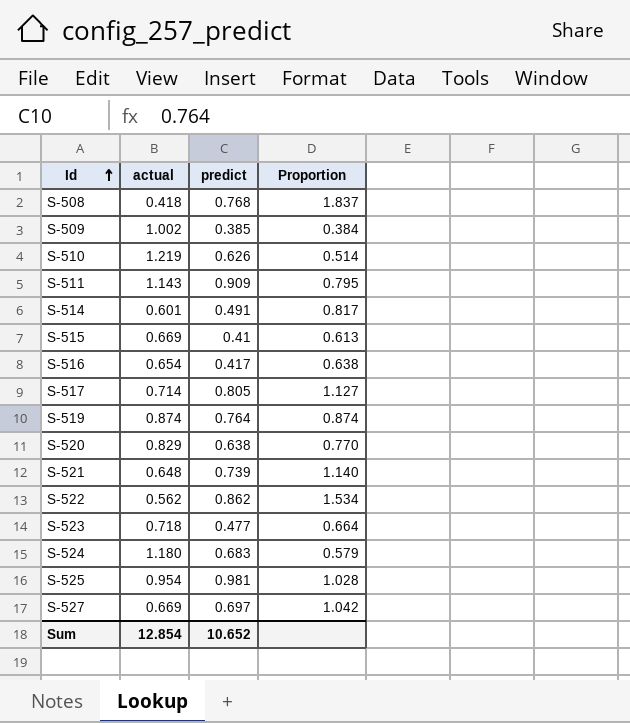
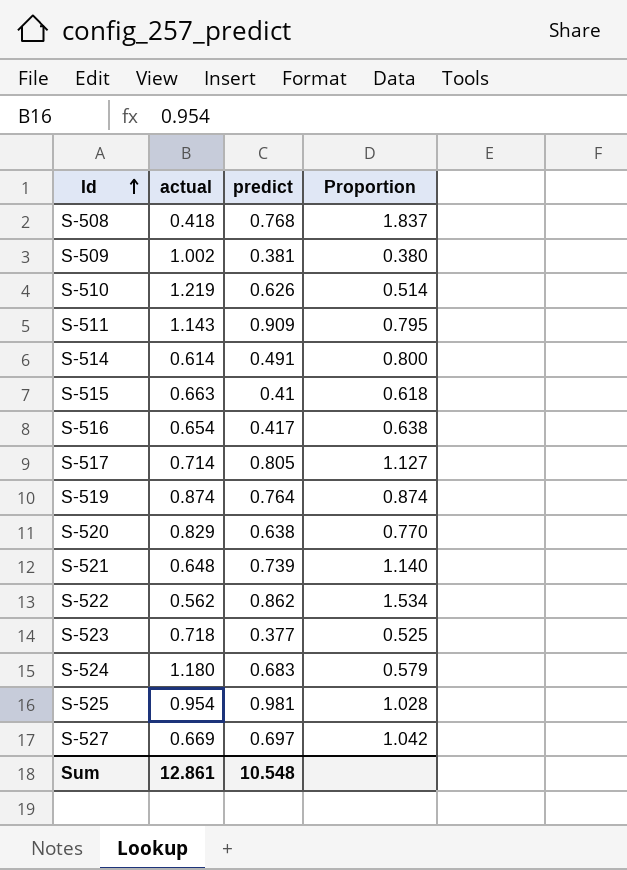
S-509 | predict: 0.385 -> 0.381
S-509 | Proportion: 0.384 -> 0.380
S-514 | actual: 0.601 -> 0.614
S-514 | Proportion: 0.817 -> 0.800
S-515 | actual: 0.669 -> 0.663
S-515 | Proportion: 0.613 -> 0.618
S-523 | predict: 0.477 -> 0.377
S-523 | Proportion: 0.664 -> 0.525
Sum | actual: 12.854 -> 12.861
Sum | predict: 10.652 -> 10.548

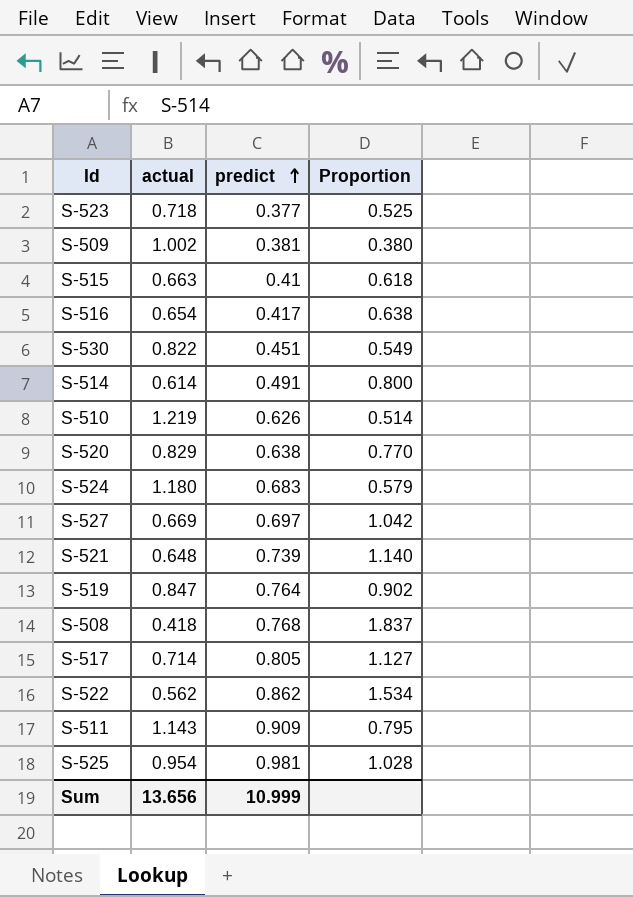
row order: Id ascending -> predict ascending
row S-530: none -> 0.822 | 0.451 | 0.549
S-519 | actual: 0.874 -> 0.847
S-519 | Proportion: 0.874 -> 0.902
Sum | actual: 12.861 -> 13.656
Sum | predict: 10.548 -> 10.999

